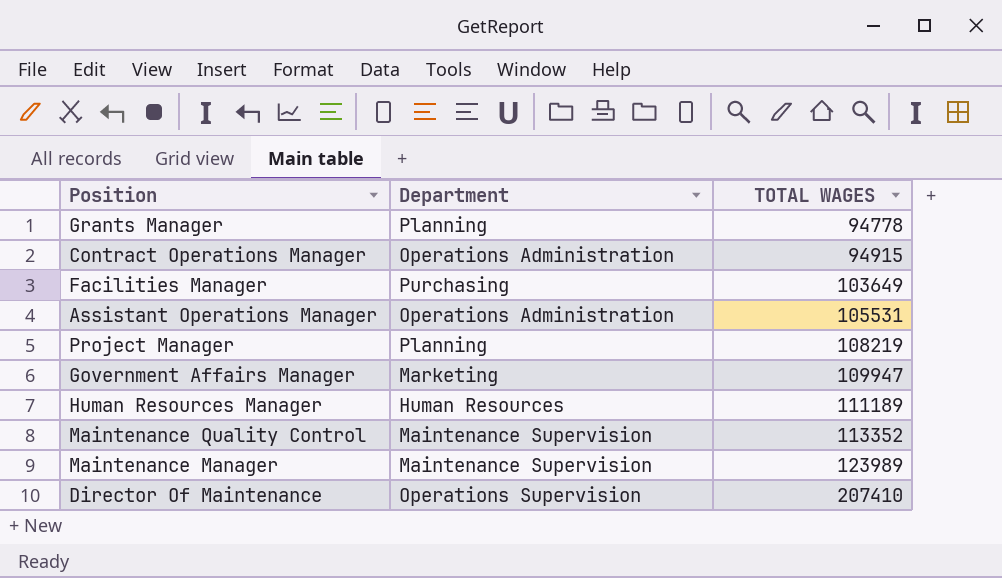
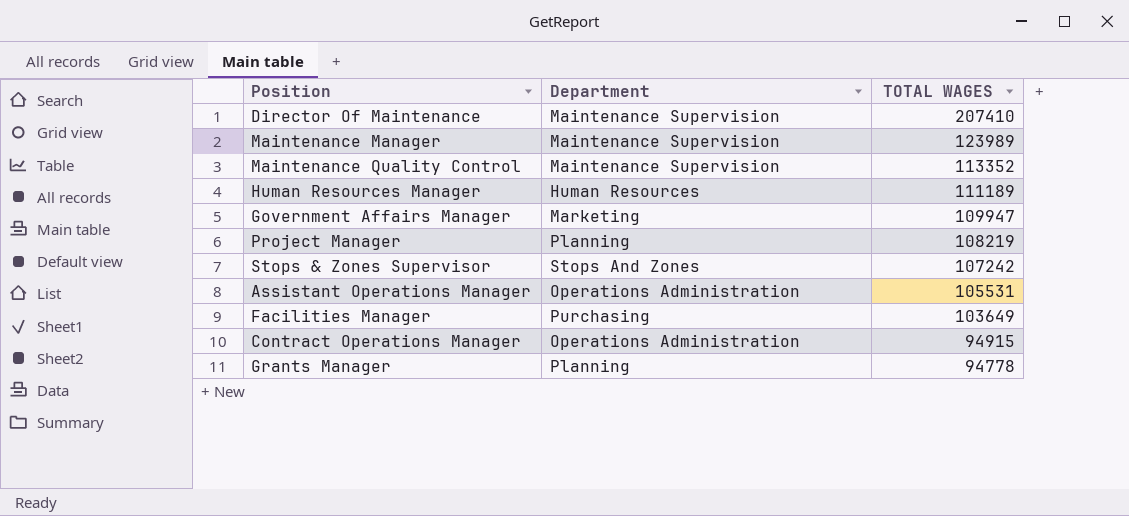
row order: TOTAL WAGES ascending -> TOTAL WAGES descending
Director Of Maintenance | Department: Operations Supervision -> Maintenance Supervision
row Stops & Zones Supervisor: none -> Stops And Zones | 107242

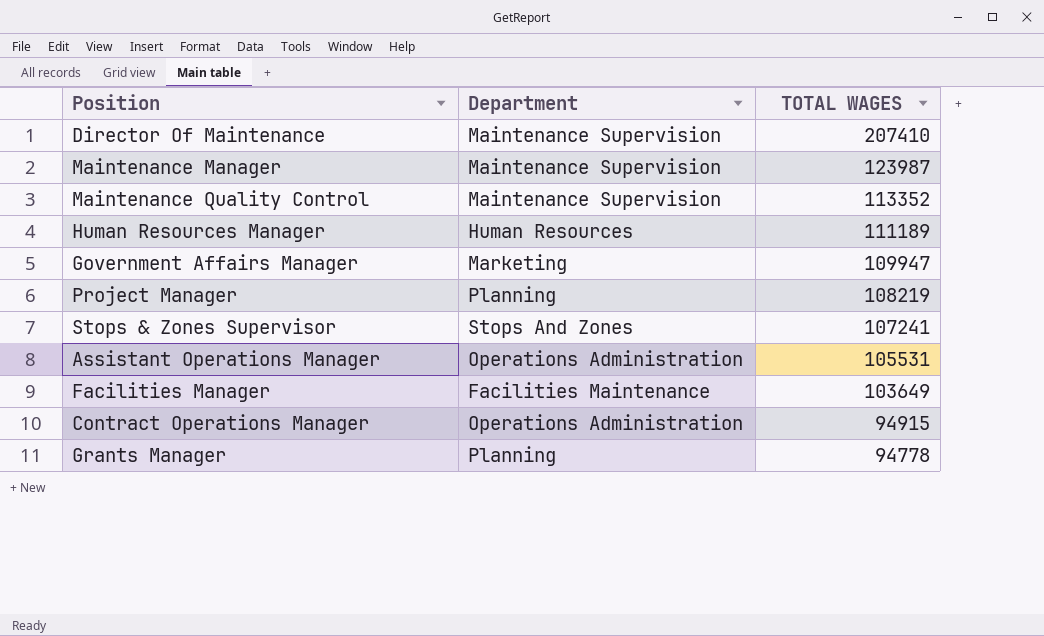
Maintenance Manager | TOTAL WAGES: 123989 -> 123987
Stops & Zones Supervisor | TOTAL WAGES: 107242 -> 107241
Facilities Manager | Department: Purchasing -> Facilities Maintenance

